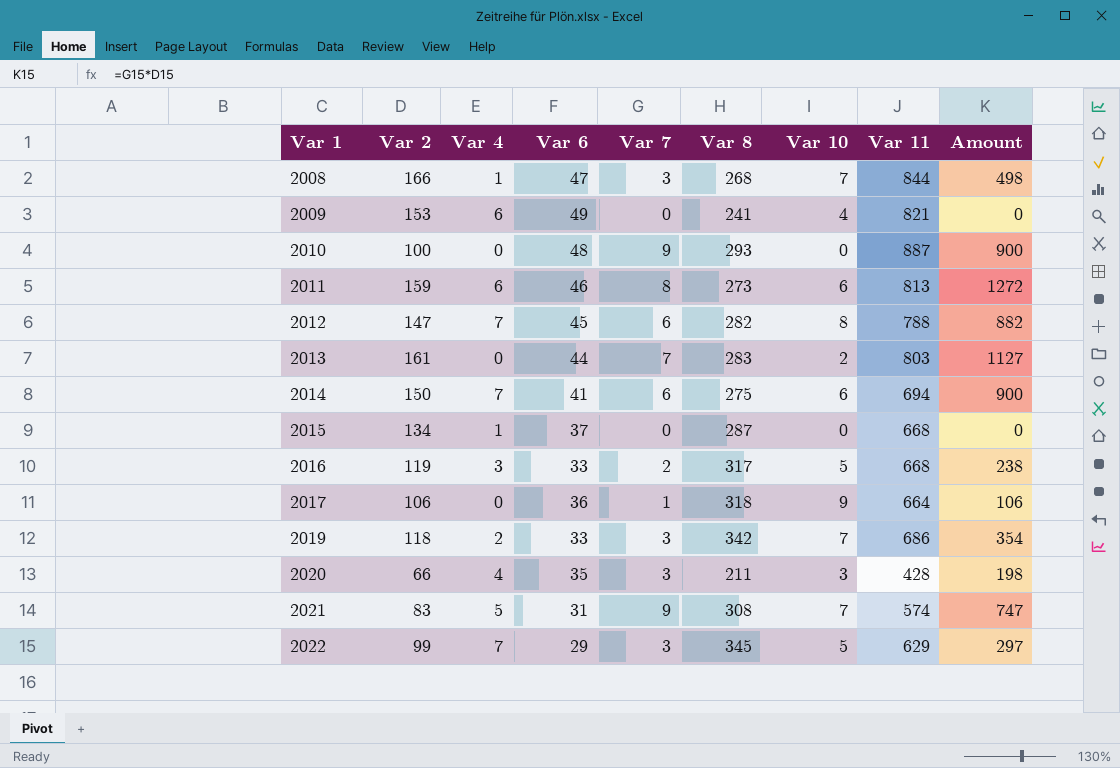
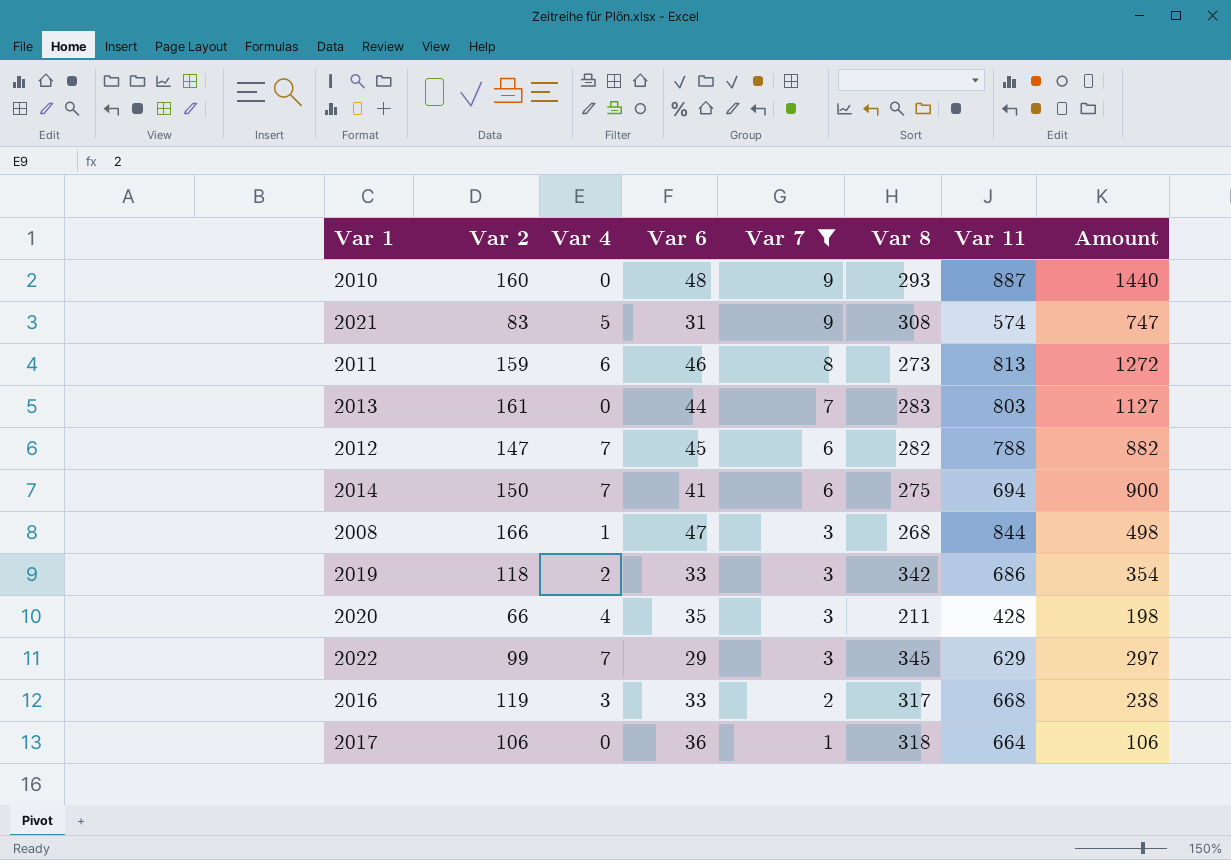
filter: none -> Var 7 != 0
row order: Var 1 ascending -> Var 7 descending
column Var 10 | position: 7 -> none
2010 | Var 2: 100 -> 160
2010 | Amount: 900 -> 1440

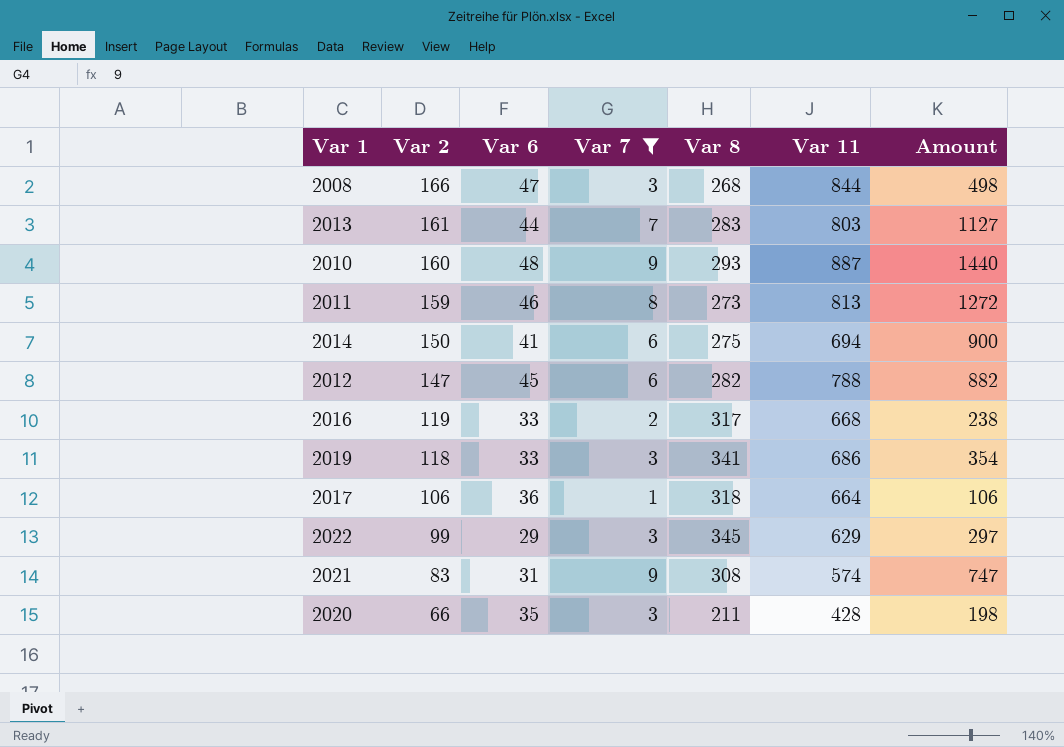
row order: Var 7 descending -> Var 2 descending
column Var 4 | position: 3 -> none
2019 | Var 8: 342 -> 341

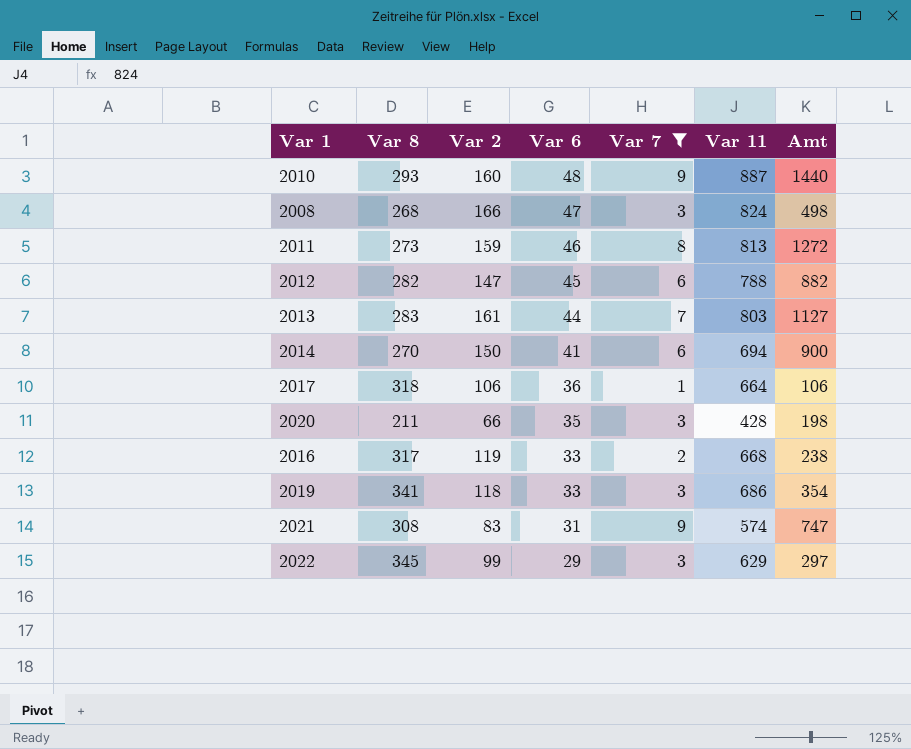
row order: Var 2 descending -> Var 6 descending
column Var 8 | position: 5 -> 2
column name: Amount -> Amt
2008 | Var 11: 844 -> 824
2014 | Var 8: 275 -> 270

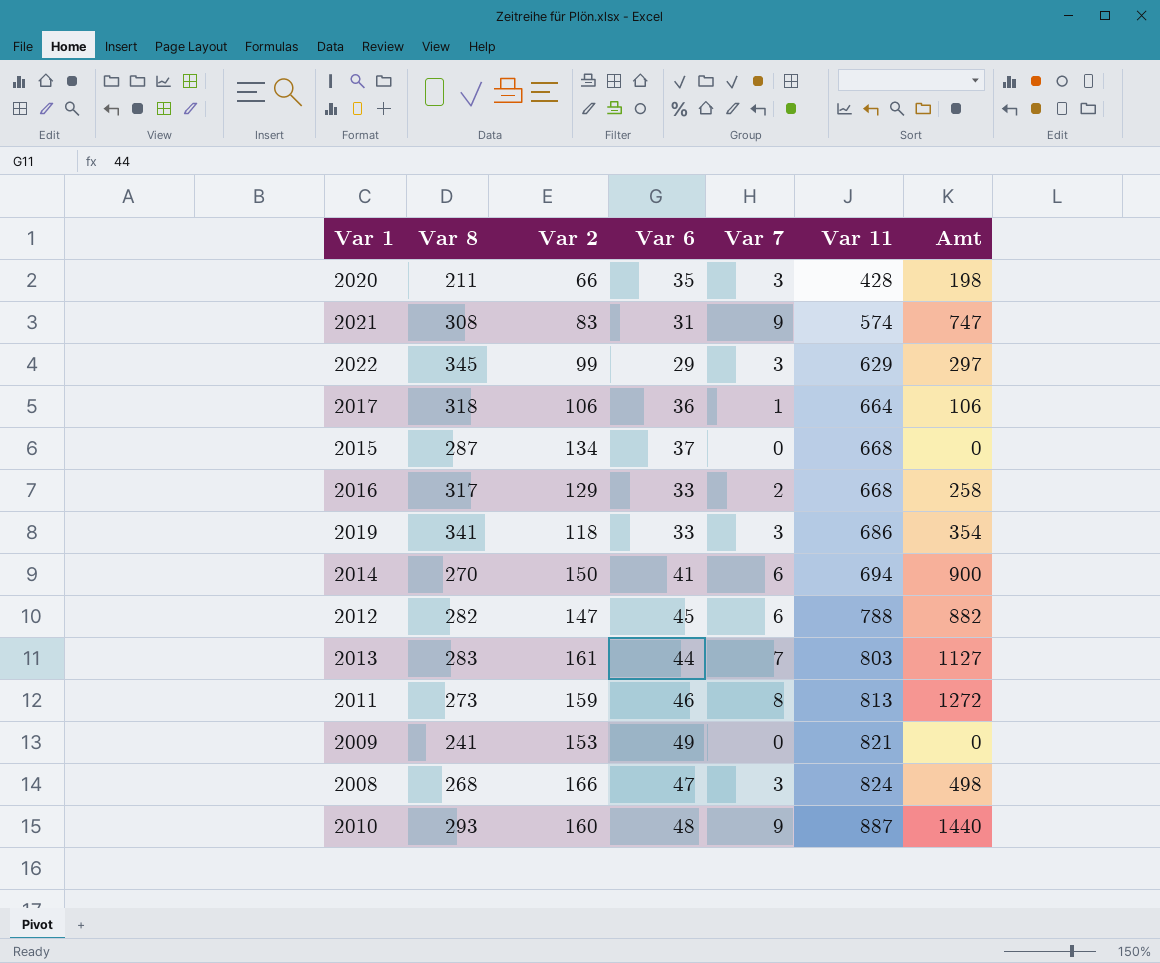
filter: Var 7 != 0 -> none
row order: Var 6 descending -> Var 11 ascending
2016 | Var 2: 119 -> 129
2016 | Amt: 238 -> 258

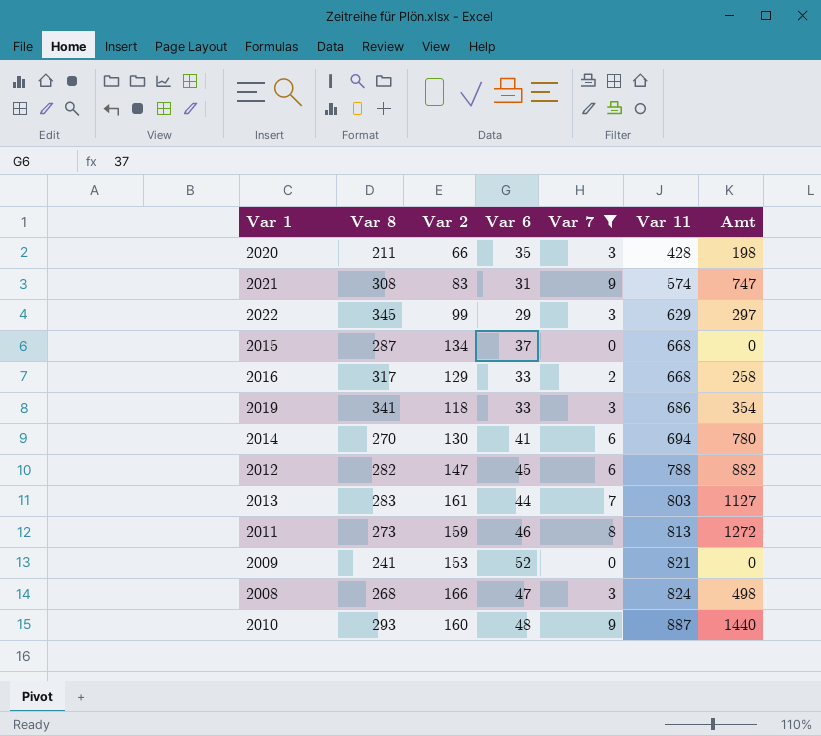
filter: none -> Var 7 != 1
2014 | Var 2: 150 -> 130
2014 | Amt: 900 -> 780
2009 | Var 6: 49 -> 52

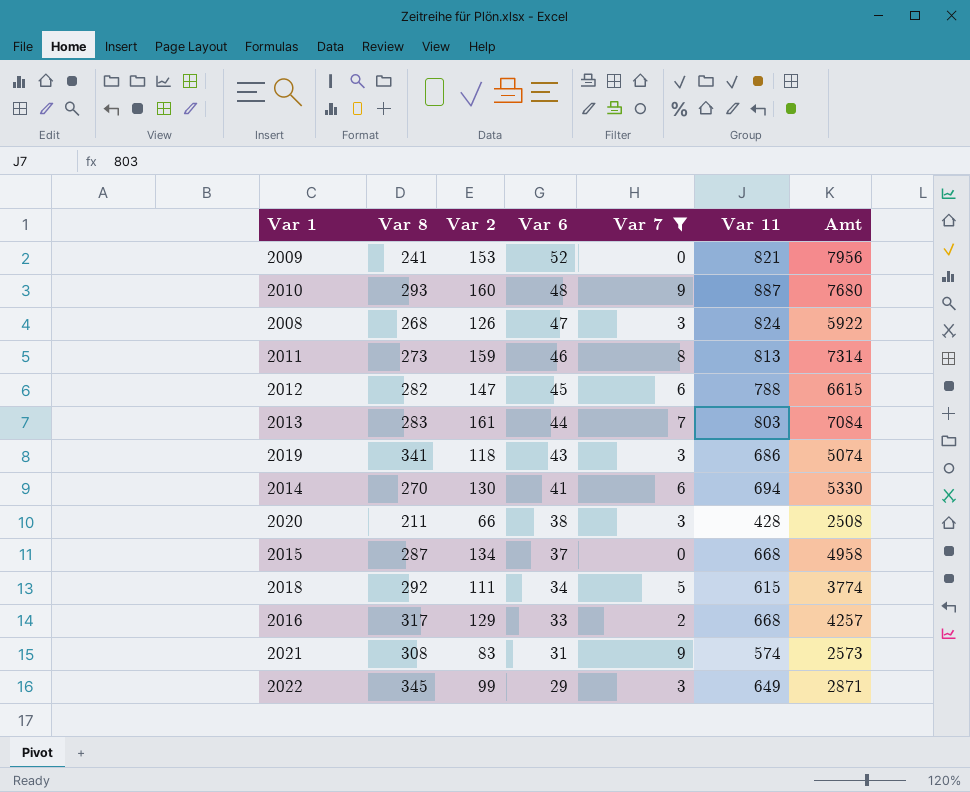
row order: Var 11 ascending -> Var 6 descending
column Amt | formula: [Var 2] * [Var 7] -> [Var 2] * [Var 6]
2008 | Var 2: 166 -> 126
2019 | Var 6: 33 -> 43
2020 | Var 6: 35 -> 38
row 2018: none -> 292 | 111 | 34 | 5 | 615 | 3774
2022 | Var 11: 629 -> 649

